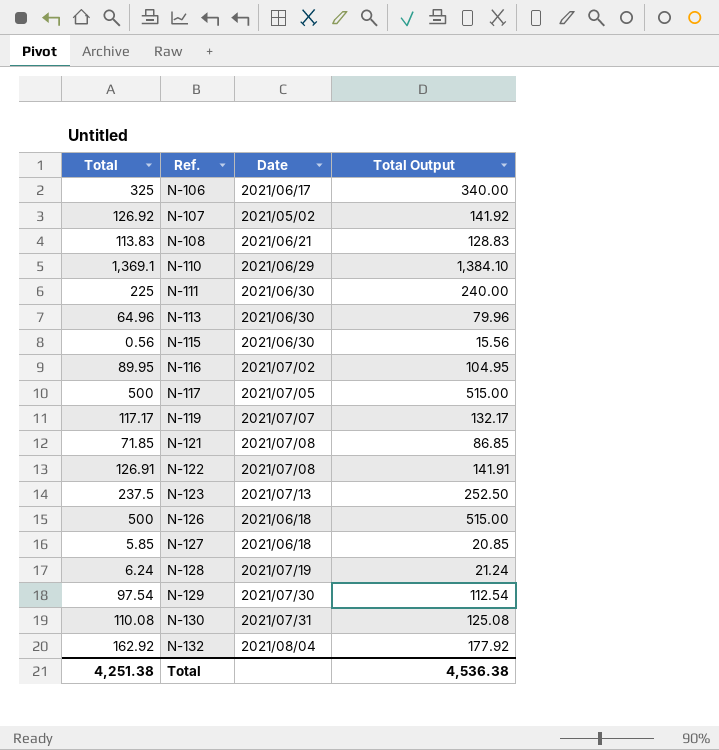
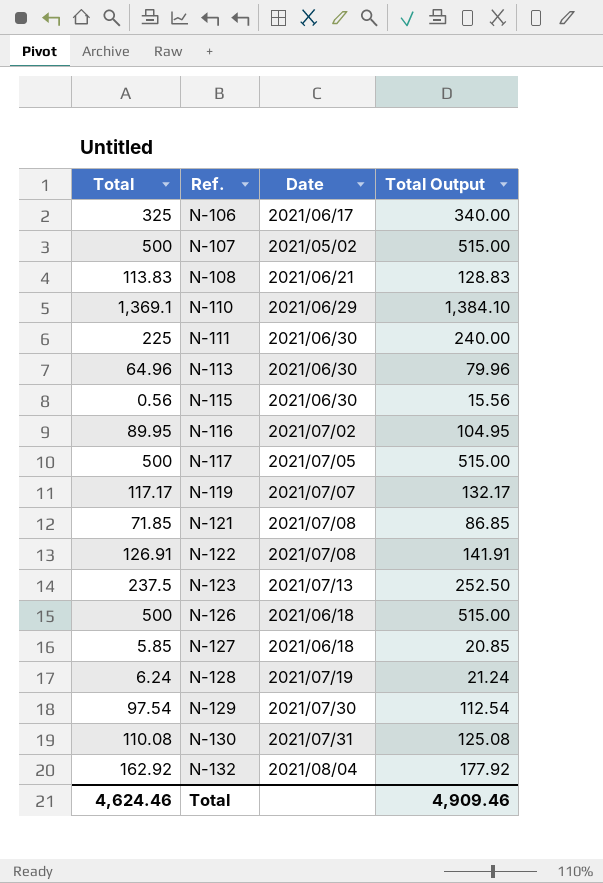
N-107 | Total: 126.92 -> 500
N-107 | Total Output: 141.92 -> 515.00
Total | Total: 4,251.38 -> 4,624.46
Total | Total Output: 4,536.38 -> 4,909.46

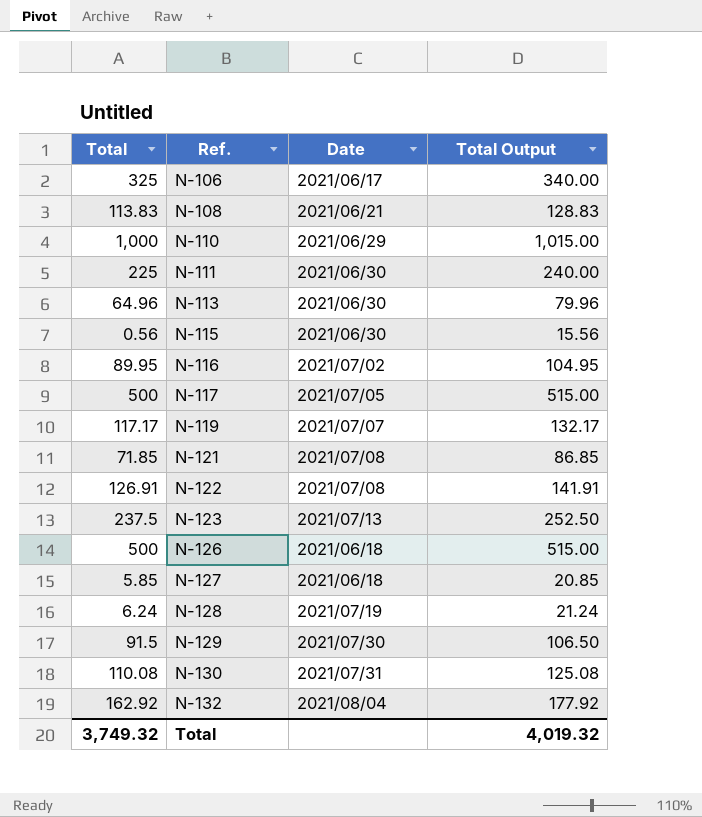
row N-107: 500 | 2021/05/02 | 515.00 -> none
N-110 | Total: 1,369.1 -> 1,000
N-110 | Total Output: 1,384.10 -> 1,015.00
N-129 | Total: 97.54 -> 91.5
N-129 | Total Output: 112.54 -> 106.50
Total | Total: 4,624.46 -> 3,749.32
Total | Total Output: 4,909.46 -> 4,019.32

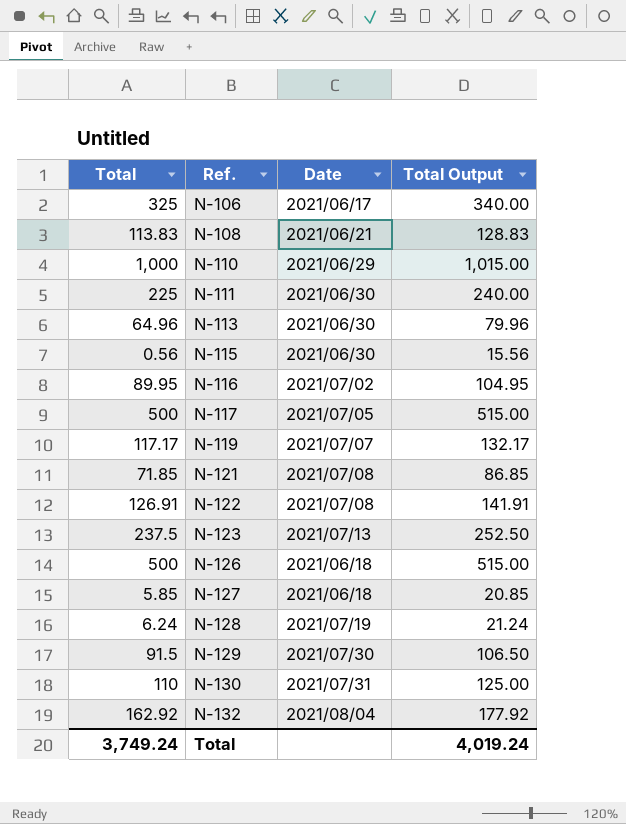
N-130 | Total: 110.08 -> 110
N-130 | Total Output: 125.08 -> 125.00
Total | Total: 3,749.32 -> 3,749.24
Total | Total Output: 4,019.32 -> 4,019.24

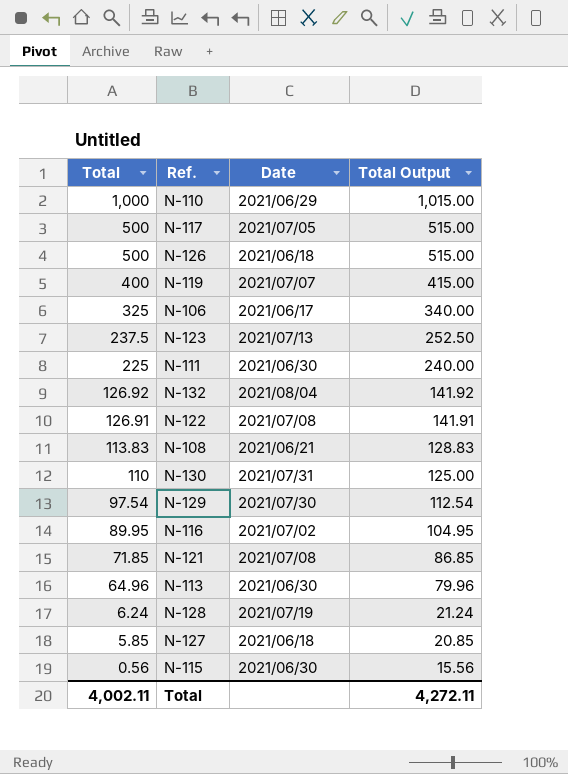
row order: Ref. ascending -> Total descending
N-119 | Total: 117.17 -> 400
N-119 | Total Output: 132.17 -> 415.00
N-132 | Total: 162.92 -> 126.92
N-132 | Total Output: 177.92 -> 141.92
N-129 | Total: 91.5 -> 97.54
N-129 | Total Output: 106.50 -> 112.54
Total | Total: 3,749.24 -> 4,002.11
Total | Total Output: 4,019.24 -> 4,272.11

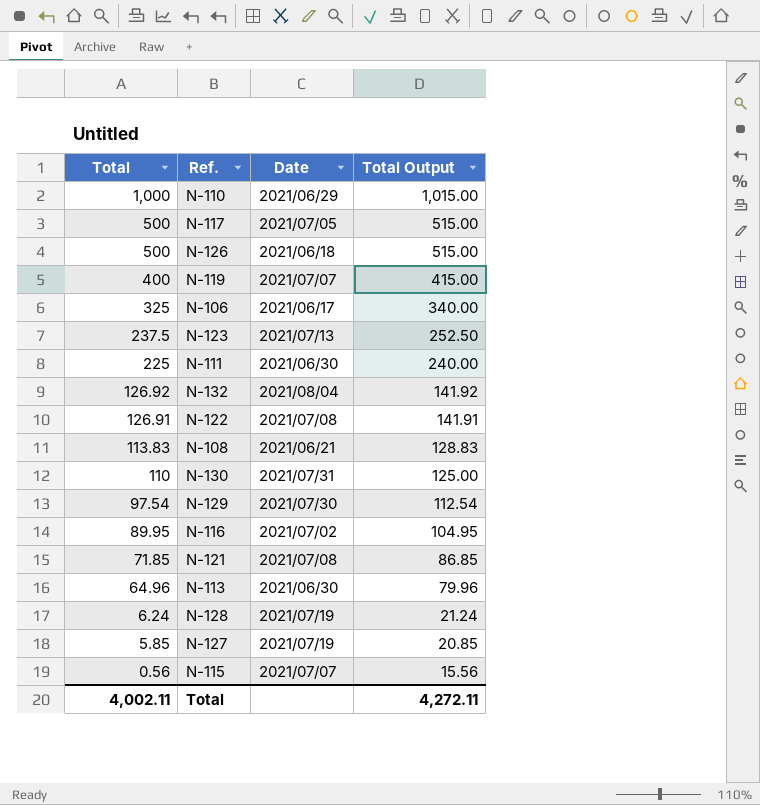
N-127 | Date: 2021/06/18 -> 2021/07/19
N-115 | Date: 2021/06/30 -> 2021/07/07

